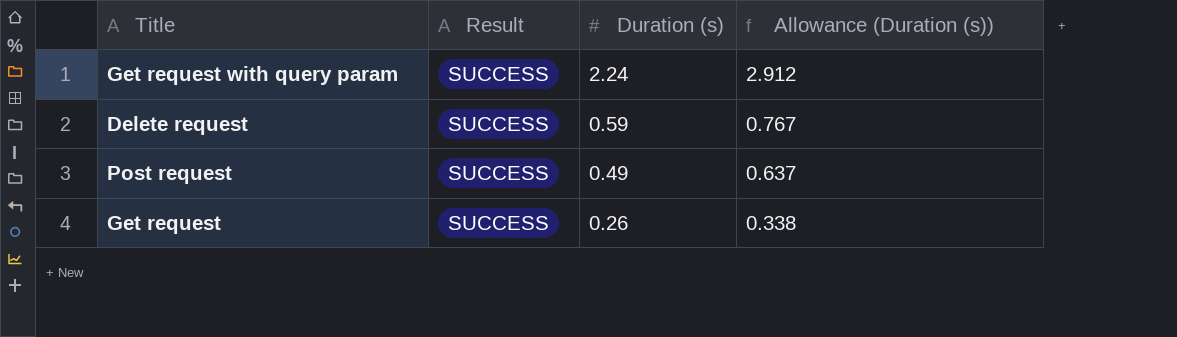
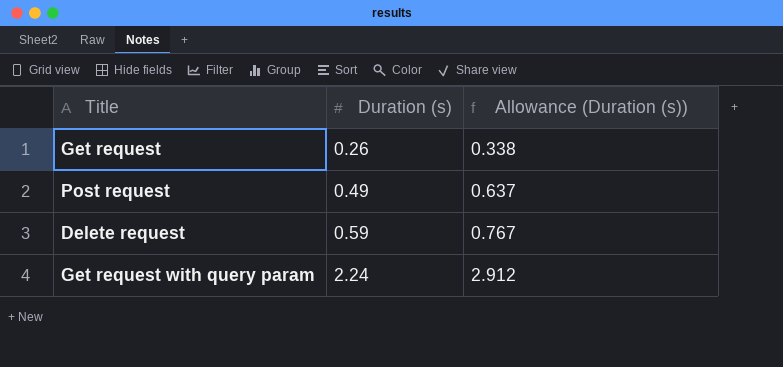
row order: Duration (s) descending -> Duration (s) ascending
column Result | position: 2 -> none

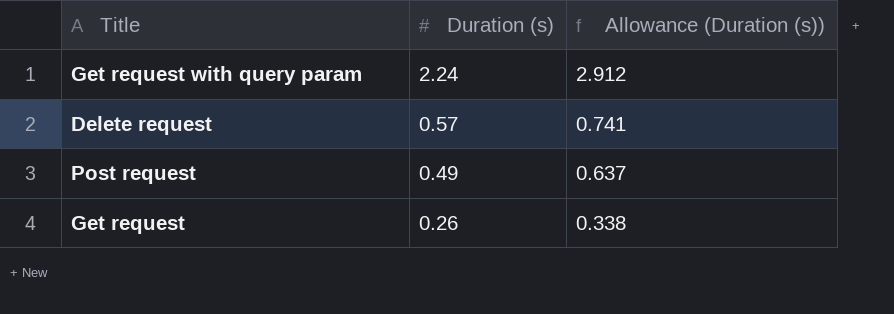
row order: Duration (s) ascending -> Duration (s) descending
Delete request | Duration (s): 0.59 -> 0.57
Delete request | Allowance (Duration (s)): 0.767 -> 0.741

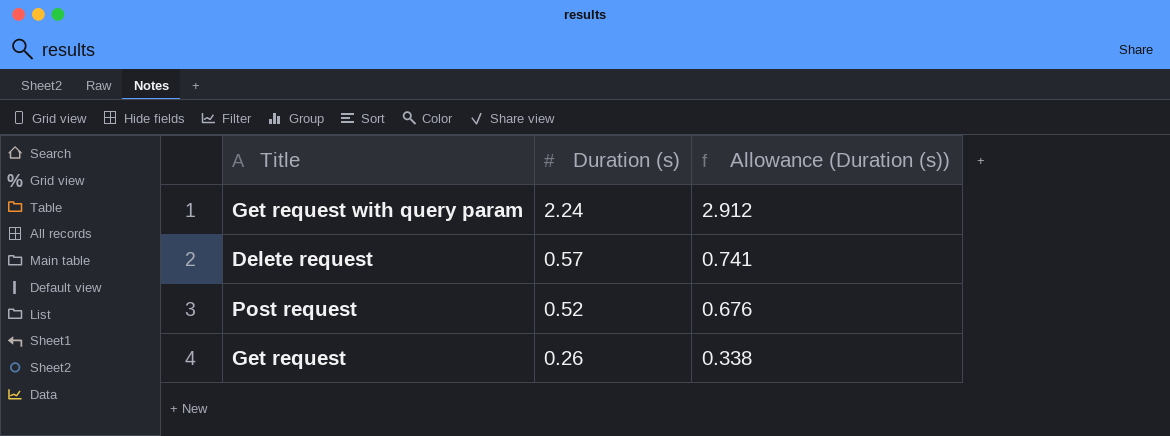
Post request | Duration (s): 0.49 -> 0.52
Post request | Allowance (Duration (s)): 0.637 -> 0.676

